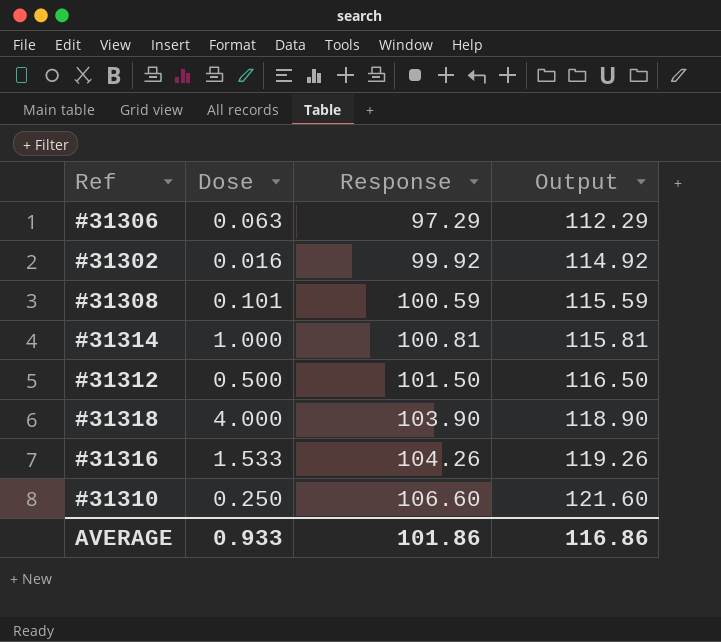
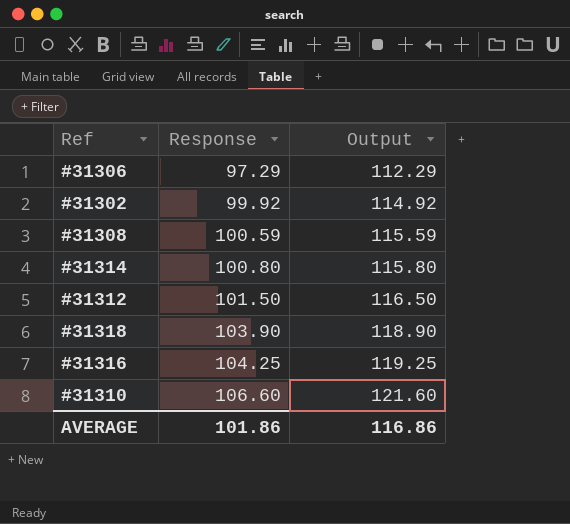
column Dose | position: 2 -> none
#31314 | Response: 100.81 -> 100.80
#31314 | Output: 115.81 -> 115.80
#31316 | Response: 104.26 -> 104.25
#31316 | Output: 119.26 -> 119.25

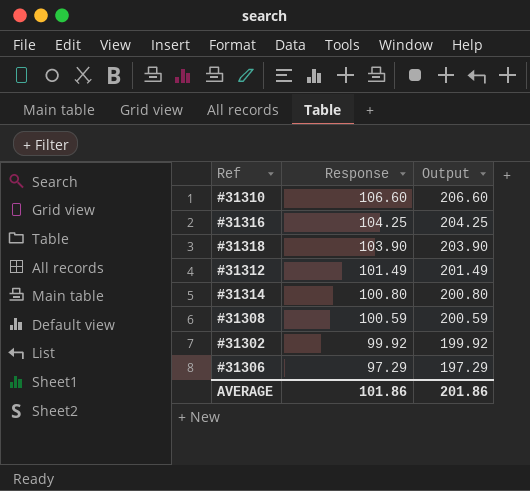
row order: Response ascending -> Response descending
column Output | formula: [Response] + 15 -> [Response] + 100
#31312 | Response: 101.50 -> 101.49
AVERAGE | Output: 116.86 -> 201.86

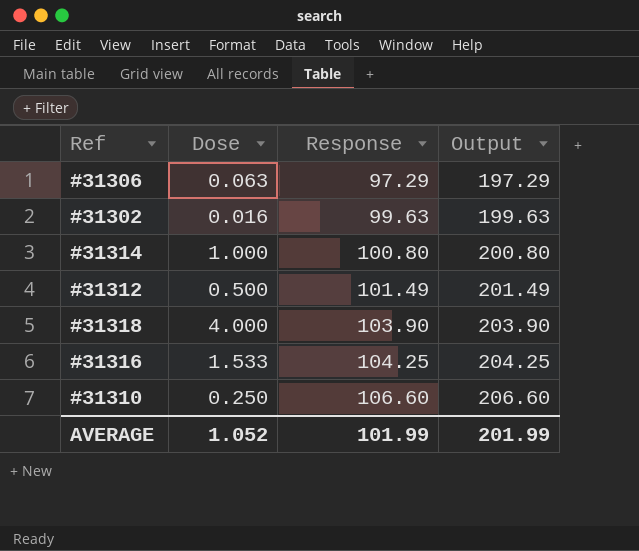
row order: Response descending -> Response ascending
column Dose | position: none -> 2
row #31308: 100.59 | 200.59 -> none
#31302 | Response: 99.92 -> 99.63
#31302 | Output: 199.92 -> 199.63
AVERAGE | Response: 101.86 -> 101.99
AVERAGE | Output: 201.86 -> 201.99

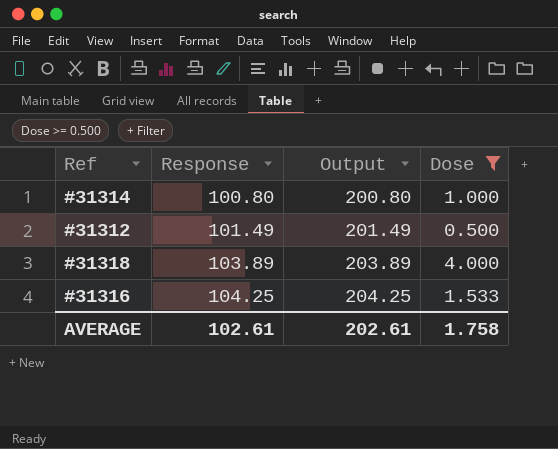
filter: none -> Dose >= 0.500
column Dose | position: 2 -> 4
#31318 | Response: 103.90 -> 103.89
#31318 | Output: 203.90 -> 203.89
AVERAGE | Response: 101.99 -> 102.61
AVERAGE | Output: 201.99 -> 202.61
AVERAGE | Dose: 1.052 -> 1.758

